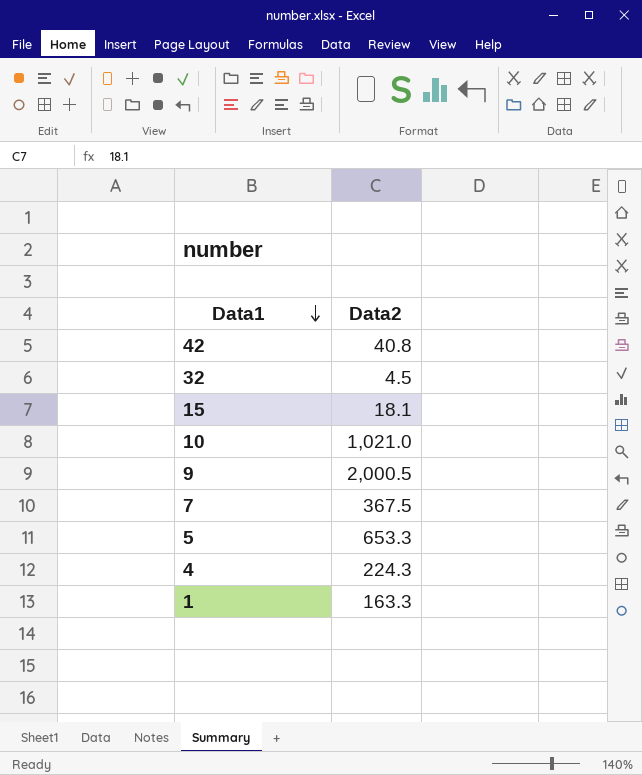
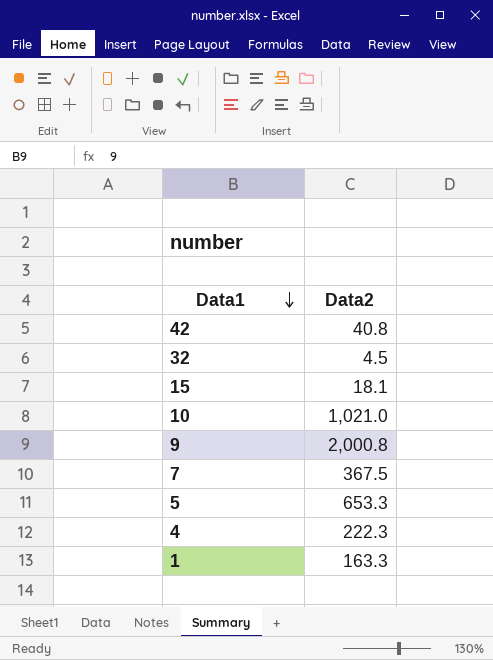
9 | Data2: 2,000.5 -> 2,000.8
4 | Data2: 224.3 -> 222.3

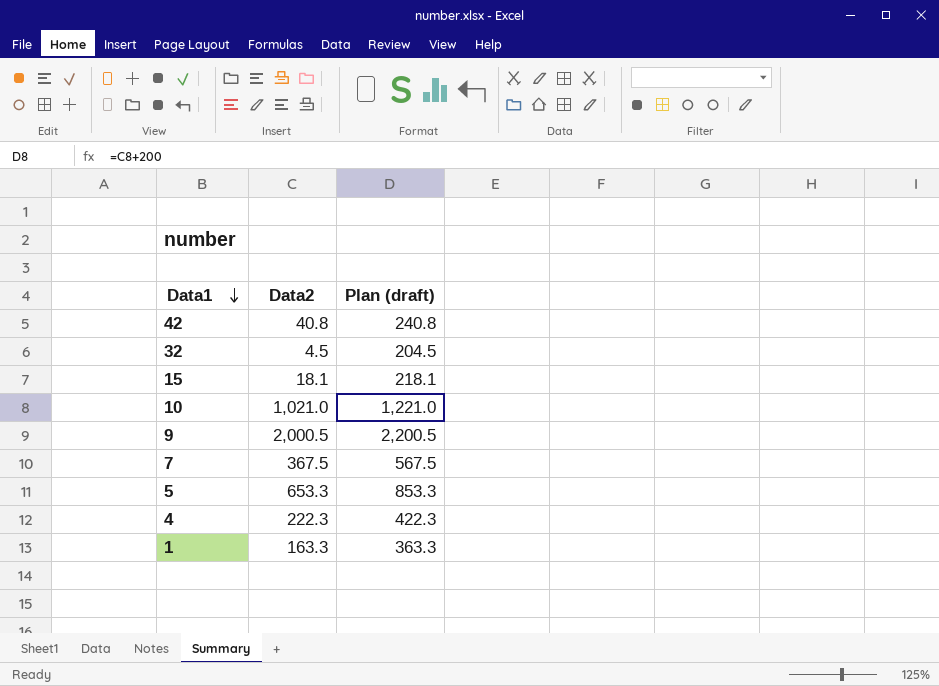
column Plan (draft) | formula: none -> [Data2] + 200
9 | Data2: 2,000.8 -> 2,000.5

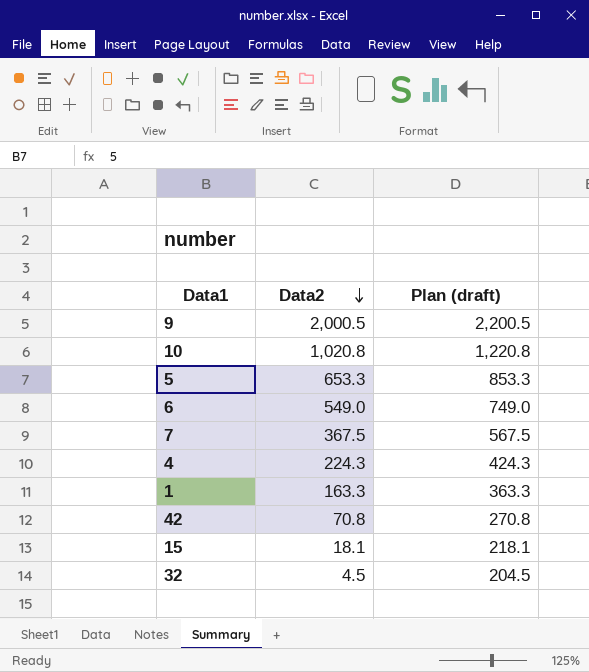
row order: Data1 descending -> Data2 descending
10 | Data2: 1,021.0 -> 1,020.8
10 | Plan (draft): 1,221.0 -> 1,220.8
row 6: none -> 549.0 | 749.0
4 | Data2: 222.3 -> 224.3
4 | Plan (draft): 422.3 -> 424.3
42 | Data2: 40.8 -> 70.8
42 | Plan (draft): 240.8 -> 270.8

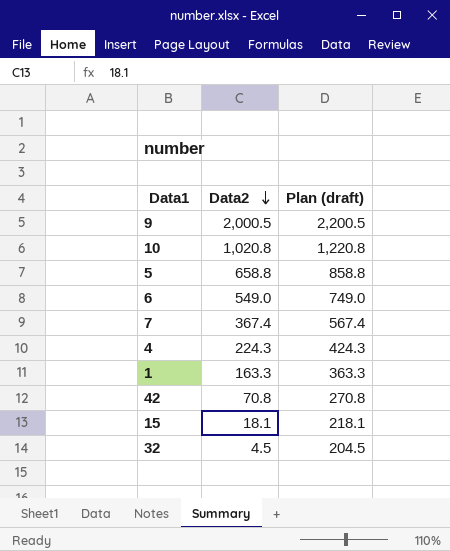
5 | Data2: 653.3 -> 658.8
5 | Plan (draft): 853.3 -> 858.8
7 | Data2: 367.5 -> 367.4
7 | Plan (draft): 567.5 -> 567.4

